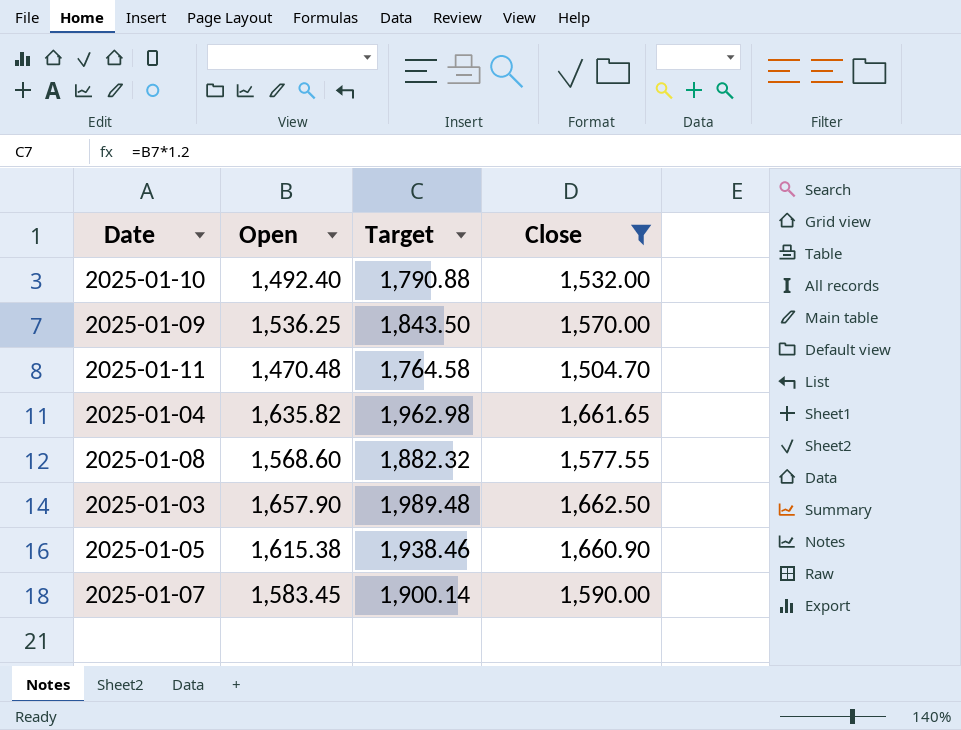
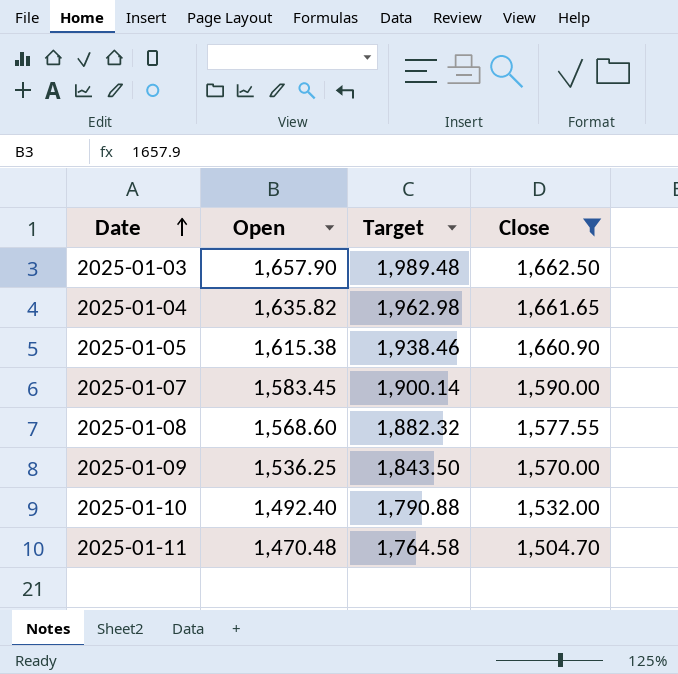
row order: none -> Date ascending

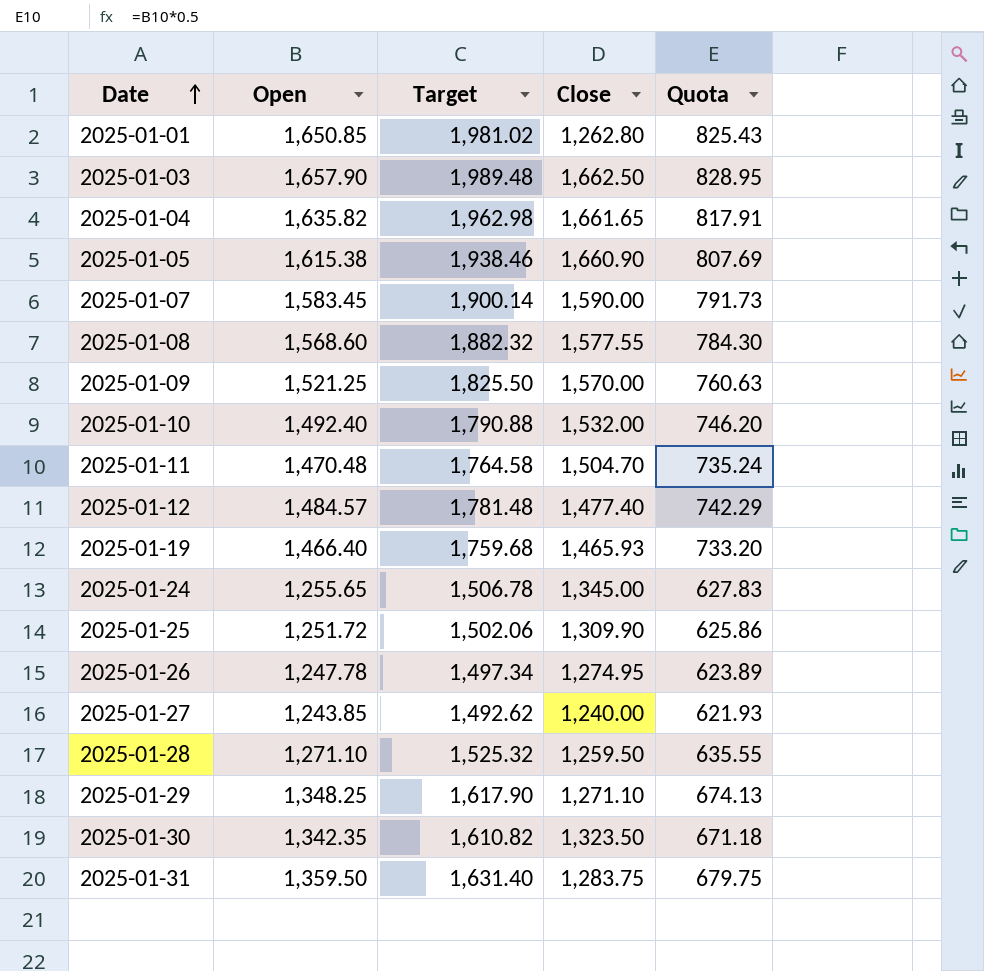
filter: Close >= 1,504.70 -> none
column Quota | formula: none -> [Open] * 0.5
2025-01-09 | Open: 1,536.25 -> 1,521.25
2025-01-09 | Target: 1,843.50 -> 1,825.50

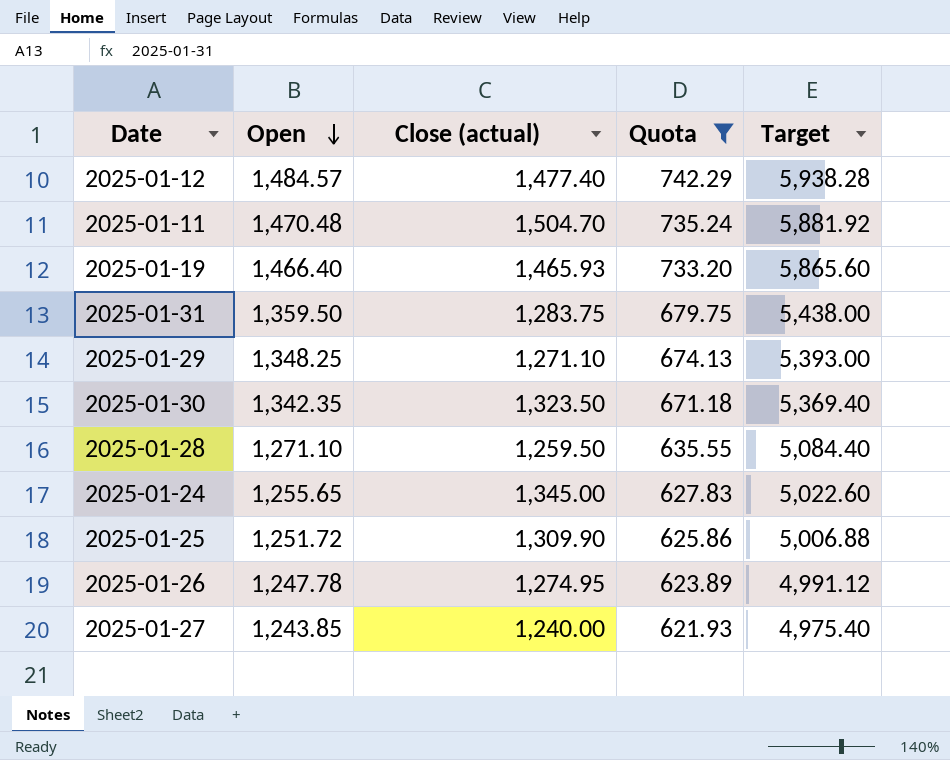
filter: none -> Quota <= 742.29
row order: Date ascending -> Open descending
column name: Close -> Close (actual)
column Target | formula: [Open] * 1.2 -> [Open] * 4
column Target | position: 3 -> 5

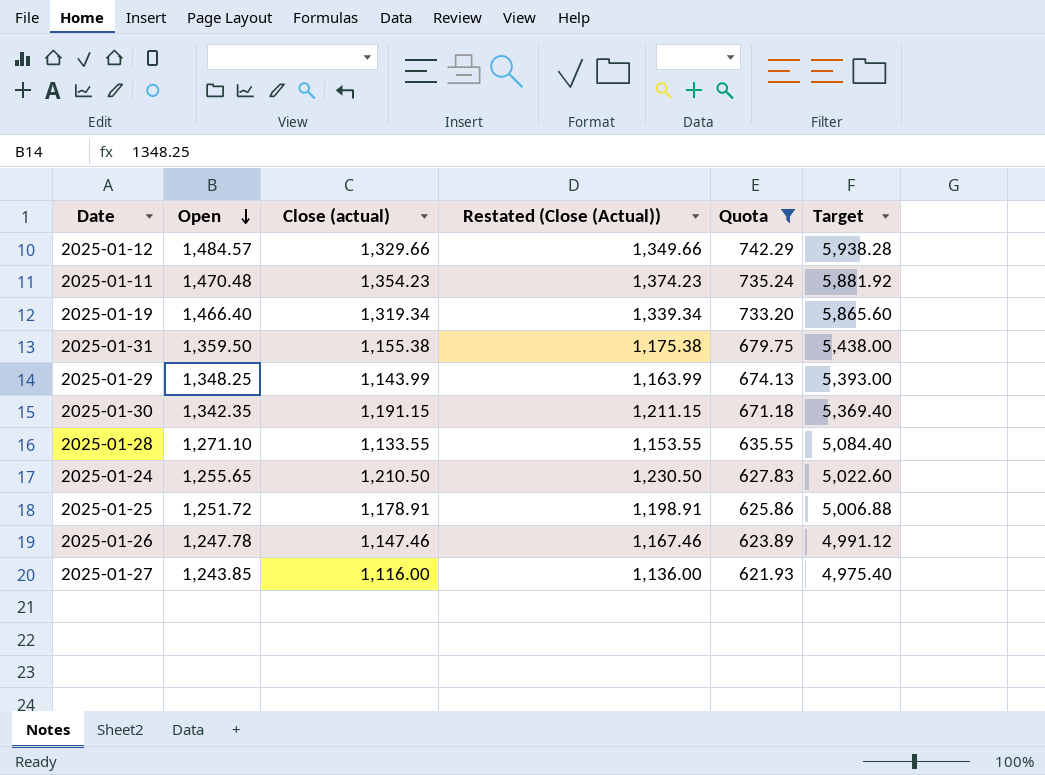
column Restated (Close (Actual)) | formula: none -> [Close (actual)] + 20
2025-01-12 | Close (actual): 1,477.40 -> 1,329.66
2025-01-11 | Close (actual): 1,504.70 -> 1,354.23
2025-01-19 | Close (actual): 1,465.93 -> 1,319.34
2025-01-31 | Close (actual): 1,283.75 -> 1,155.38
2025-01-29 | Close (actual): 1,271.10 -> 1,143.99
2025-01-30 | Close (actual): 1,323.50 -> 1,191.15
2025-01-28 | Close (actual): 1,259.50 -> 1,133.55
2025-01-24 | Close (actual): 1,345.00 -> 1,210.50
2025-01-25 | Close (actual): 1,309.90 -> 1,178.91
2025-01-26 | Close (actual): 1,274.95 -> 1,147.46
2025-01-27 | Close (actual): 1,240.00 -> 1,116.00

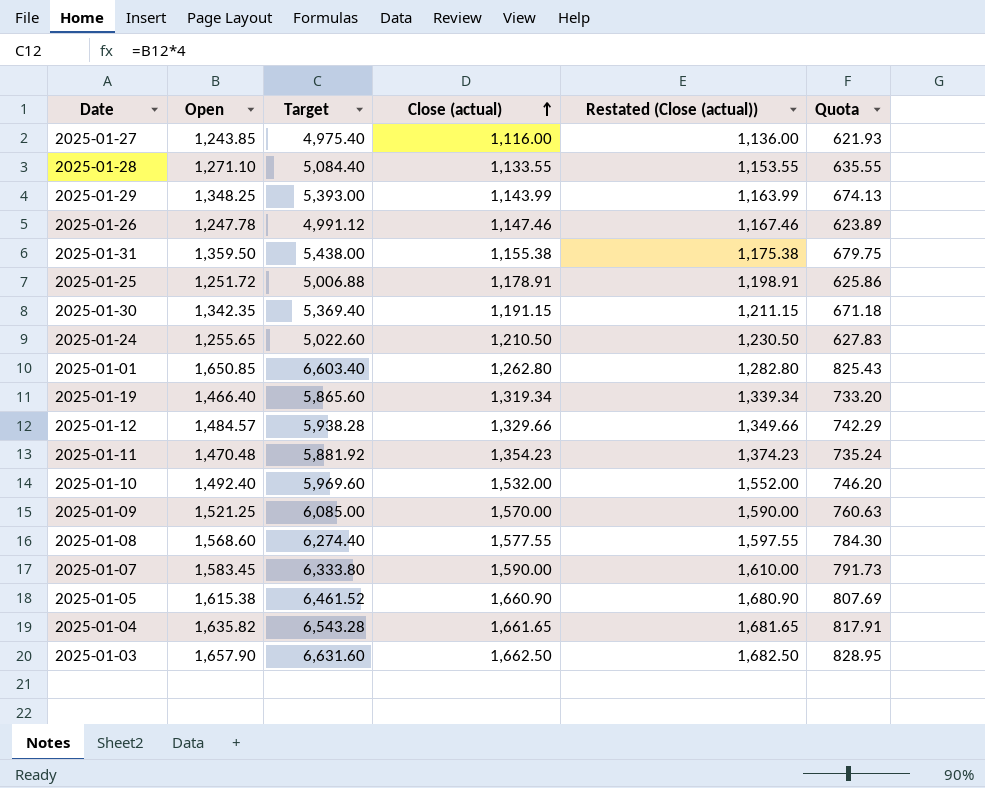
filter: Quota <= 742.29 -> none
row order: Open descending -> Close (actual) ascending
column Target | position: 6 -> 3
column name: Restated (Close (Actual)) -> Restated (Close (actual))

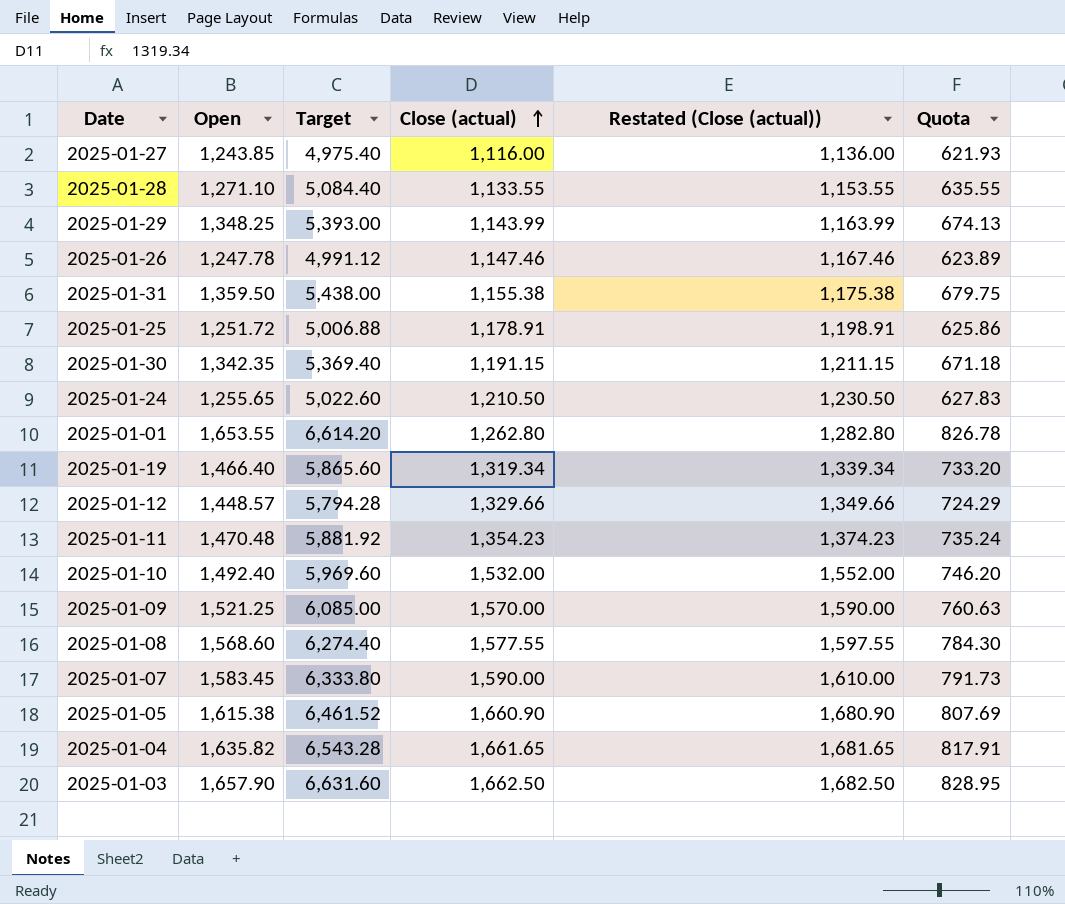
2025-01-01 | Open: 1,650.85 -> 1,653.55
2025-01-01 | Target: 6,603.40 -> 6,614.20
2025-01-01 | Quota: 825.43 -> 826.78
2025-01-12 | Open: 1,484.57 -> 1,448.57
2025-01-12 | Target: 5,938.28 -> 5,794.28
2025-01-12 | Quota: 742.29 -> 724.29

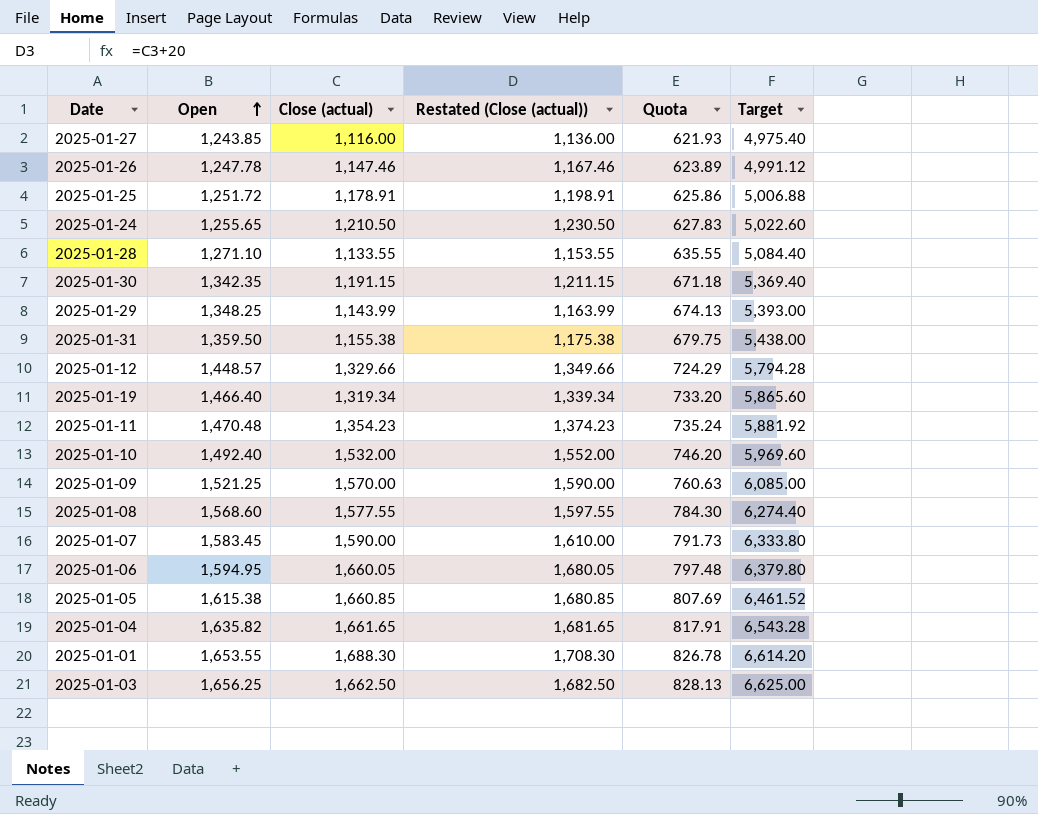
row order: Close (actual) ascending -> Open ascending
column Target | position: 3 -> 6
row 2025-01-06: none -> 1,594.95 | 1,660.05 | 1,680.05 | 797.48 | 6,379.80
2025-01-05 | Close (actual): 1,660.90 -> 1,660.85
2025-01-05 | Restated (Close (actual)): 1,680.90 -> 1,680.85
2025-01-01 | Close (actual): 1,262.80 -> 1,688.30
2025-01-01 | Restated (Close (actual)): 1,282.80 -> 1,708.30
2025-01-03 | Open: 1,657.90 -> 1,656.25
2025-01-03 | Quota: 828.95 -> 828.13
2025-01-03 | Target: 6,631.60 -> 6,625.00

